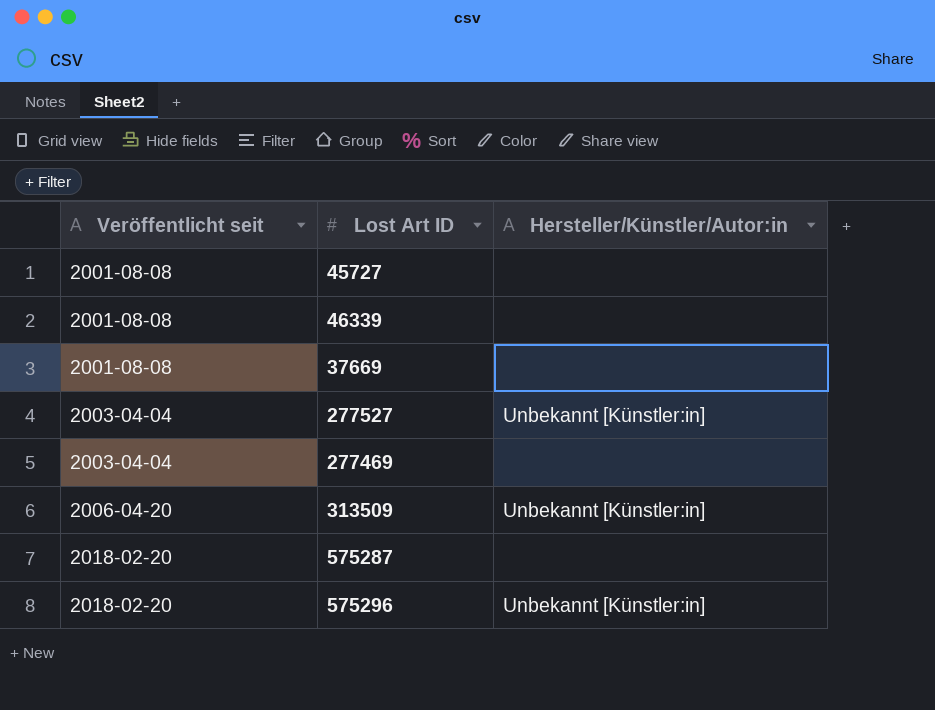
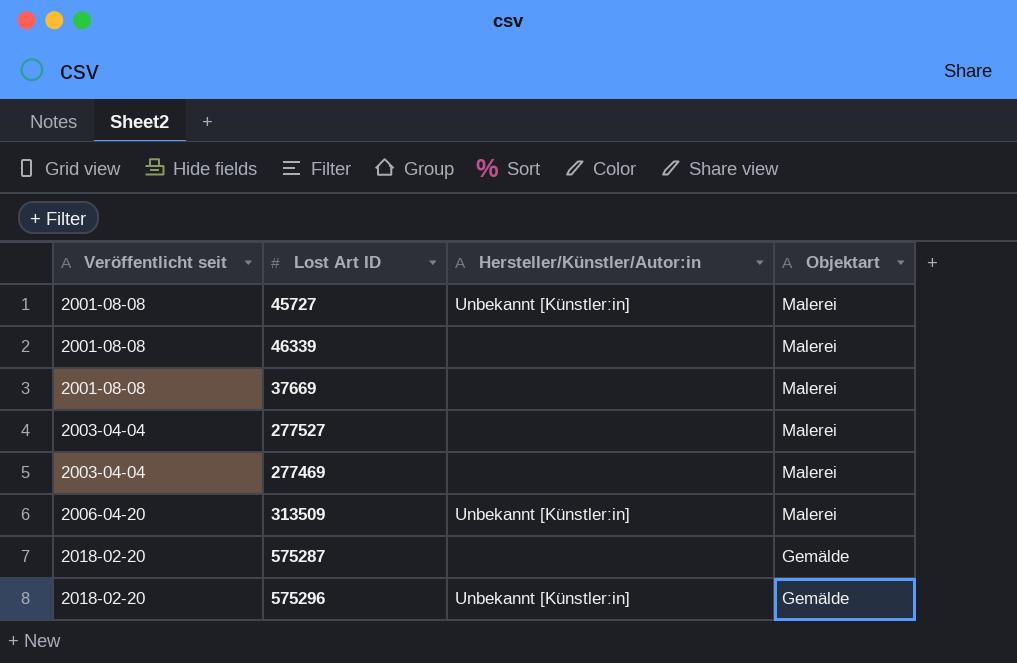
column Objektart | position: none -> 4
45727 | Hersteller/Künstler/Autor:in: none -> Unbekannt [Künstler:in]
277527 | Hersteller/Künstler/Autor:in: Unbekannt [Künstler:in] -> none

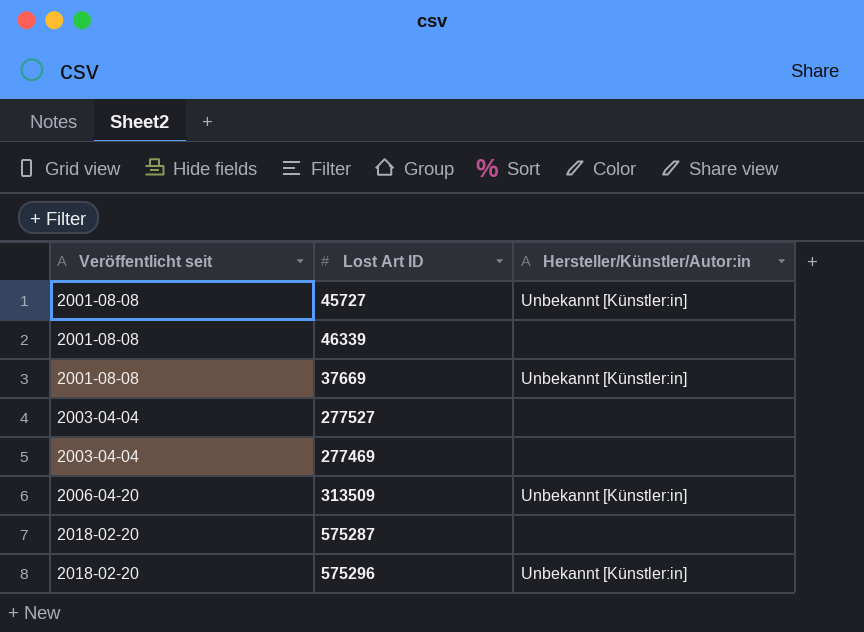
column Objektart | position: 4 -> none
37669 | Hersteller/Künstler/Autor:in: none -> Unbekannt [Künstler:in]

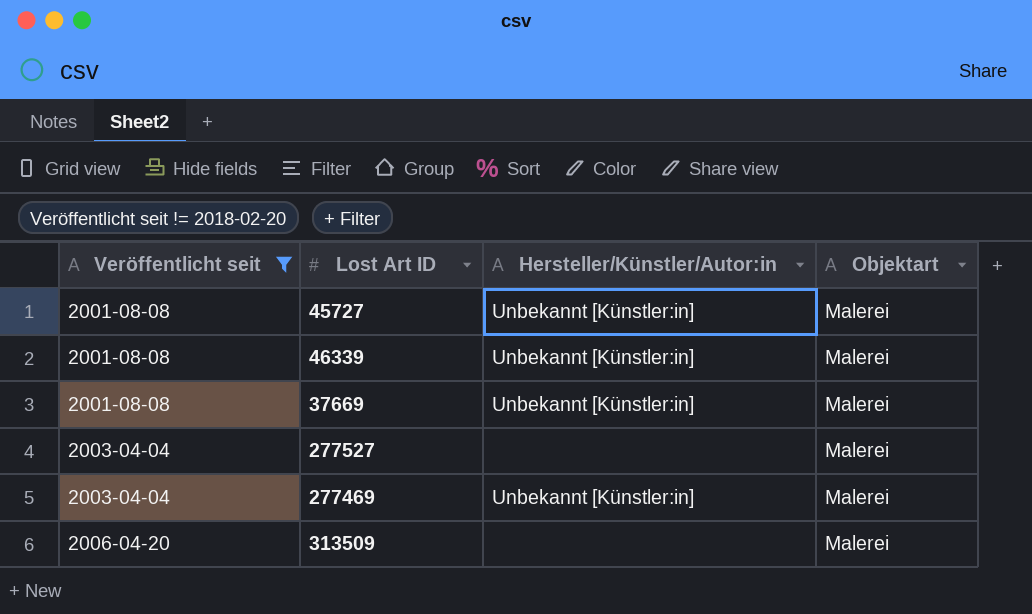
filter: none -> Veröffentlicht seit != 2018-02-20
column Objektart | position: none -> 4
46339 | Hersteller/Künstler/Autor:in: none -> Unbekannt [Künstler:in]
277469 | Hersteller/Künstler/Autor:in: none -> Unbekannt [Künstler:in]
313509 | Hersteller/Künstler/Autor:in: Unbekannt [Künstler:in] -> none

